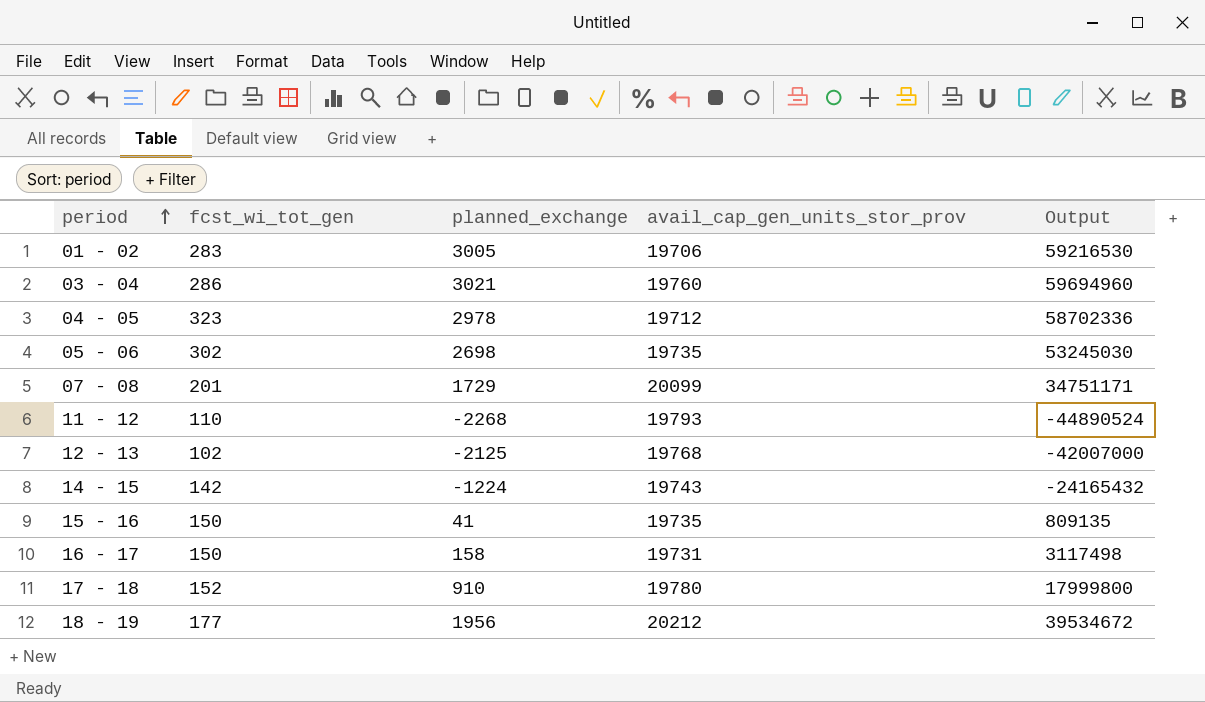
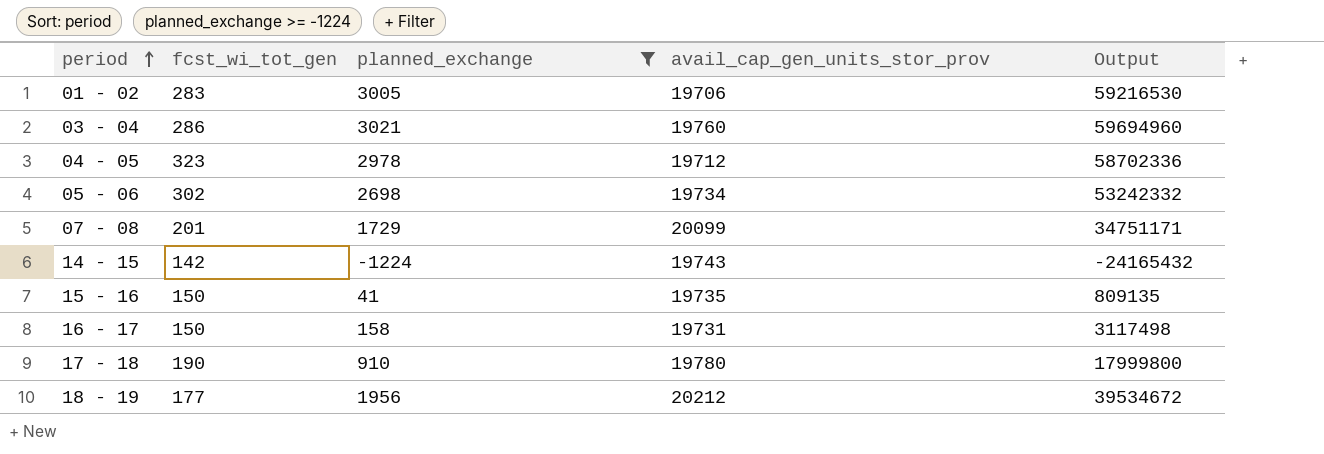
filter: none -> planned_exchange >= -1224
05 - 06 | avail_cap_gen_units_stor_prov: 19735 -> 19734
05 - 06 | Output: 53245030 -> 53242332
17 - 18 | fcst_wi_tot_gen: 152 -> 190

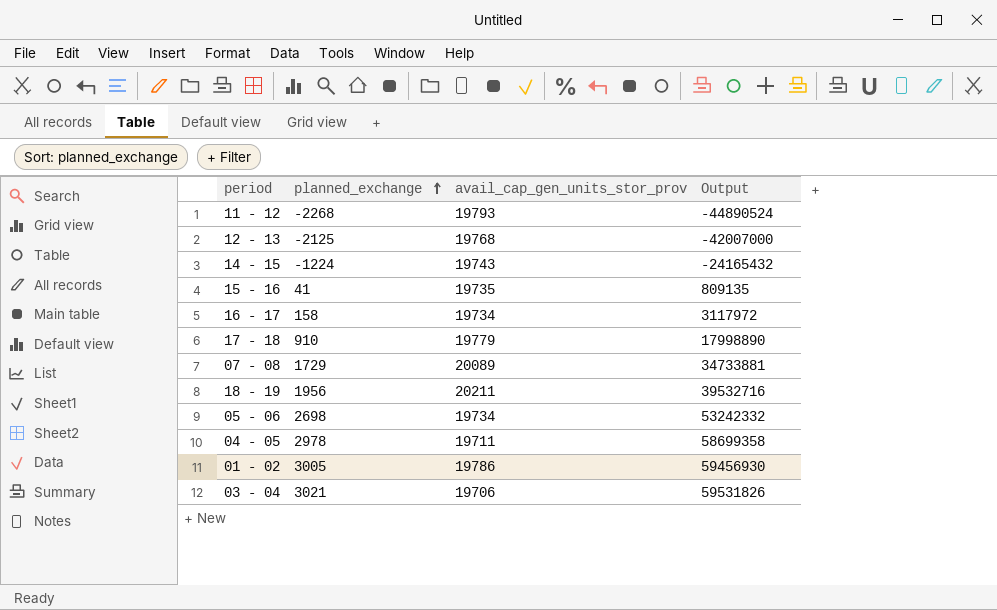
filter: planned_exchange >= -1224 -> none
row order: period ascending -> planned_exchange ascending
column fcst_wi_tot_gen | position: 2 -> none
16 - 17 | avail_cap_gen_units_stor_prov: 19731 -> 19734
16 - 17 | Output: 3117498 -> 3117972
17 - 18 | avail_cap_gen_units_stor_prov: 19780 -> 19779
17 - 18 | Output: 17999800 -> 17998890
07 - 08 | avail_cap_gen_units_stor_prov: 20099 -> 20089
07 - 08 | Output: 34751171 -> 34733881
18 - 19 | avail_cap_gen_units_stor_prov: 20212 -> 20211
18 - 19 | Output: 39534672 -> 39532716
04 - 05 | avail_cap_gen_units_stor_prov: 19712 -> 19711
04 - 05 | Output: 58702336 -> 58699358
01 - 02 | avail_cap_gen_units_stor_prov: 19706 -> 19786
01 - 02 | Output: 59216530 -> 59456930
03 - 04 | avail_cap_gen_units_stor_prov: 19760 -> 19706
03 - 04 | Output: 59694960 -> 59531826

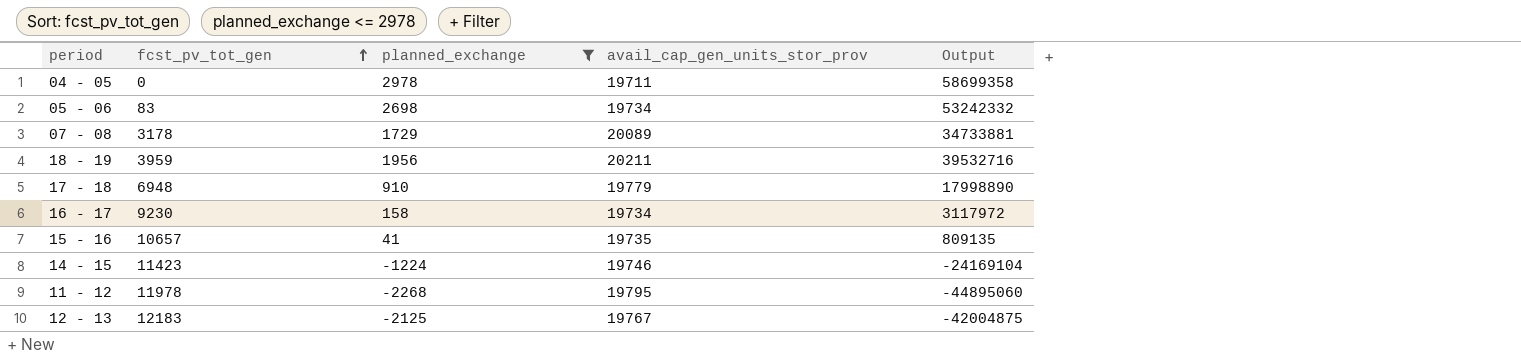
filter: none -> planned_exchange <= 2978
row order: planned_exchange ascending -> fcst_pv_tot_gen ascending
column fcst_pv_tot_gen | position: none -> 2
14 - 15 | avail_cap_gen_units_stor_prov: 19743 -> 19746
14 - 15 | Output: -24165432 -> -24169104
11 - 12 | avail_cap_gen_units_stor_prov: 19793 -> 19795
11 - 12 | Output: -44890524 -> -44895060
12 - 13 | avail_cap_gen_units_stor_prov: 19768 -> 19767
12 - 13 | Output: -42007000 -> -42004875

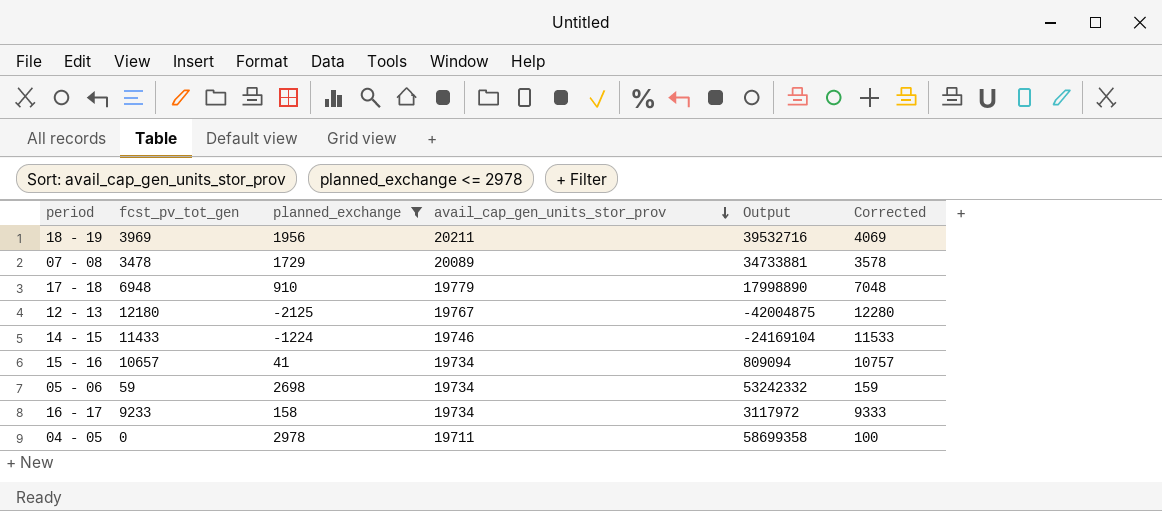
row order: fcst_pv_tot_gen ascending -> avail_cap_gen_units_stor_prov descending
column Corrected | formula: none -> [fcst_pv_tot_gen] + 100
row 11 - 12: 11978 | -2268 | 19795 | -44895060 -> none
18 - 19 | fcst_pv_tot_gen: 3959 -> 3969
07 - 08 | fcst_pv_tot_gen: 3178 -> 3478
12 - 13 | fcst_pv_tot_gen: 12183 -> 12180
14 - 15 | fcst_pv_tot_gen: 11423 -> 11433
15 - 16 | avail_cap_gen_units_stor_prov: 19735 -> 19734
15 - 16 | Output: 809135 -> 809094
05 - 06 | fcst_pv_tot_gen: 83 -> 59
16 - 17 | fcst_pv_tot_gen: 9230 -> 9233

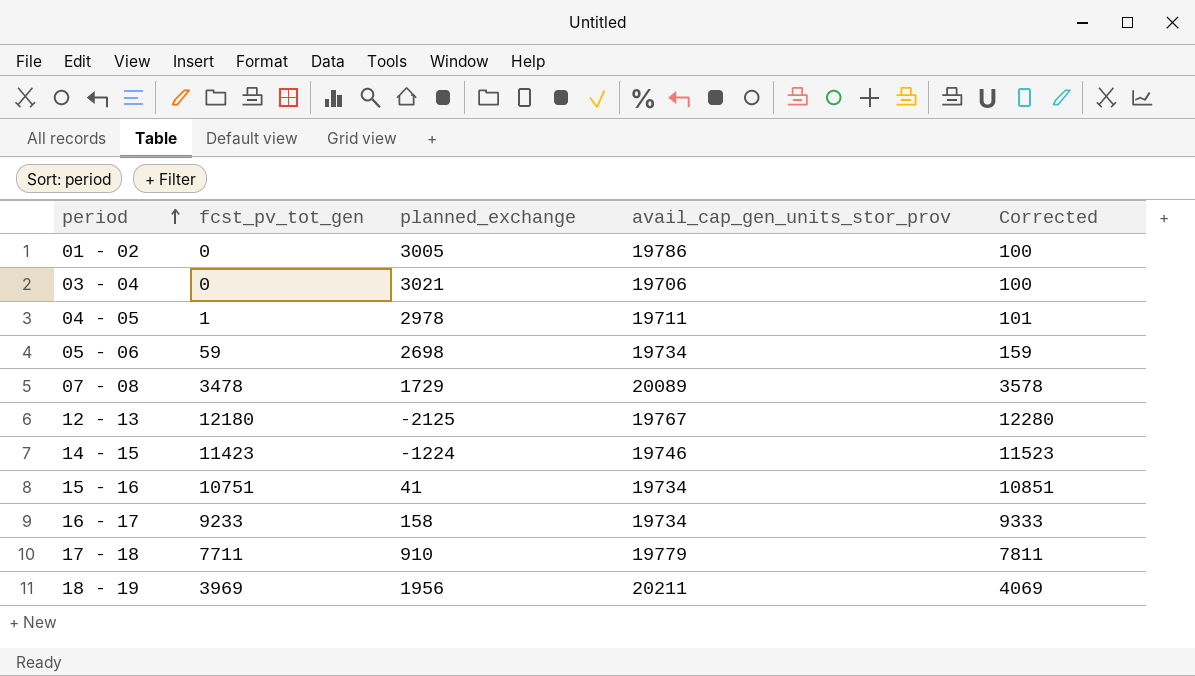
filter: planned_exchange <= 2978 -> none
row order: avail_cap_gen_units_stor_prov descending -> period ascending
column Output | formula: [planned_exchange] * [avail_cap_gen_units_stor_prov] -> none
04 - 05 | fcst_pv_tot_gen: 0 -> 1
04 - 05 | Corrected: 100 -> 101
14 - 15 | fcst_pv_tot_gen: 11433 -> 11423
14 - 15 | Corrected: 11533 -> 11523
15 - 16 | fcst_pv_tot_gen: 10657 -> 10751
15 - 16 | Corrected: 10757 -> 10851
17 - 18 | fcst_pv_tot_gen: 6948 -> 7711
17 - 18 | Corrected: 7048 -> 7811

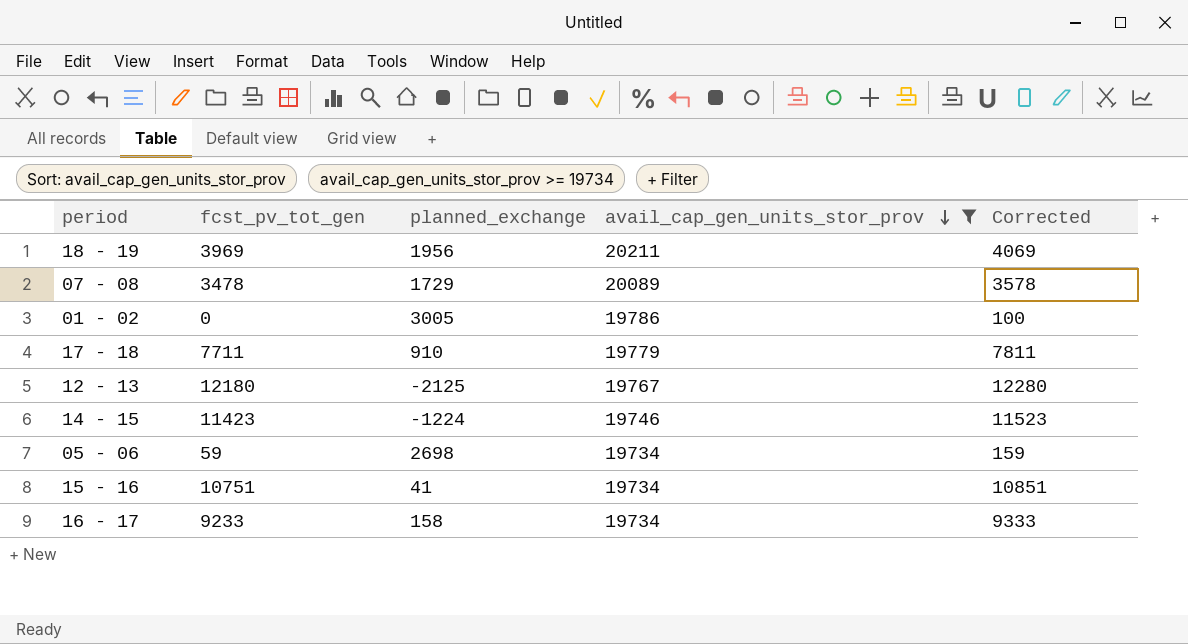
filter: none -> avail_cap_gen_units_stor_prov >= 19734
row order: period ascending -> avail_cap_gen_units_stor_prov descending

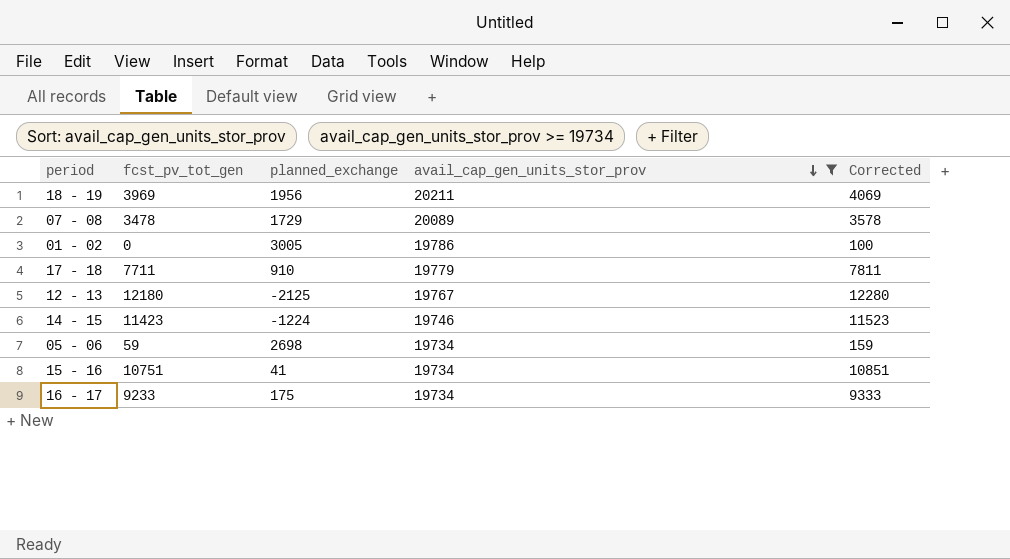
16 - 17 | planned_exchange: 158 -> 175

